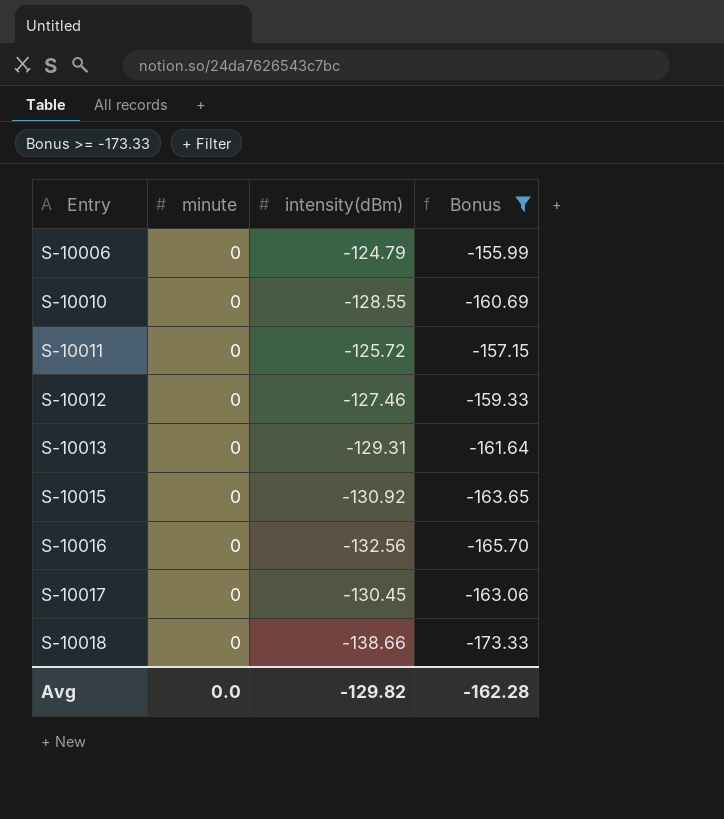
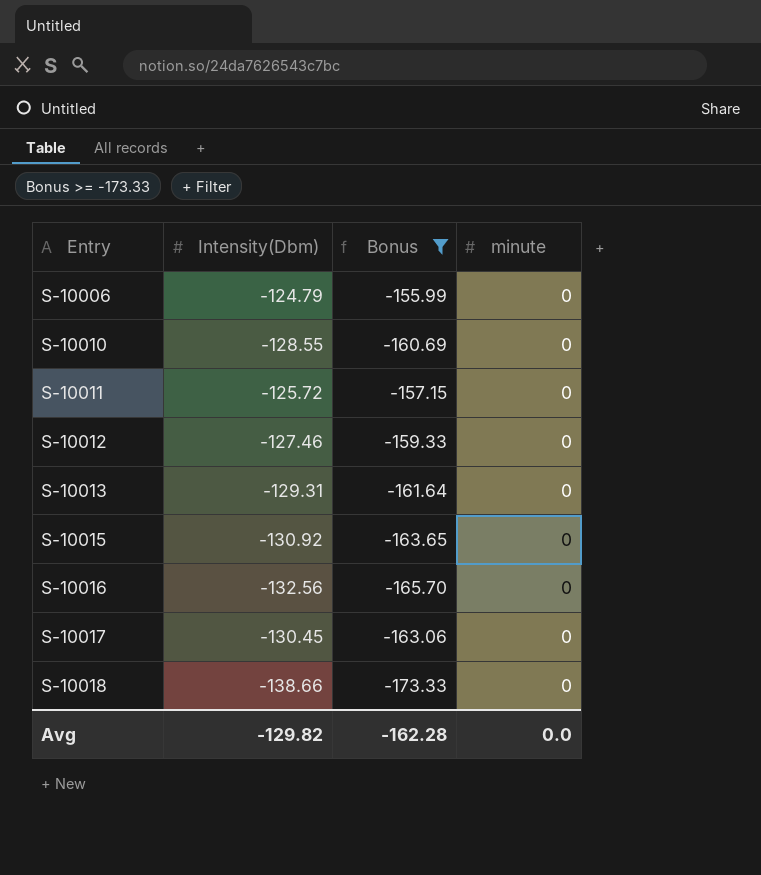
column name: intensity(dBm) -> Intensity(Dbm)
column minute | position: 2 -> 4

